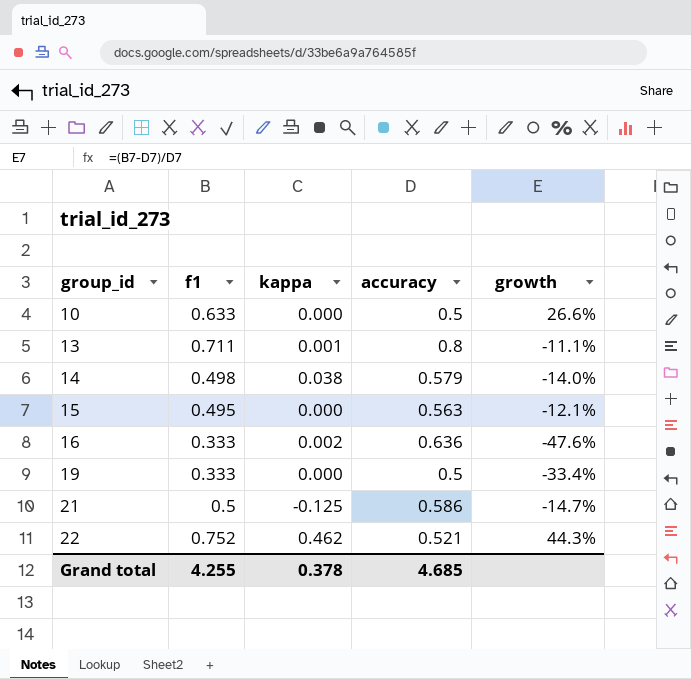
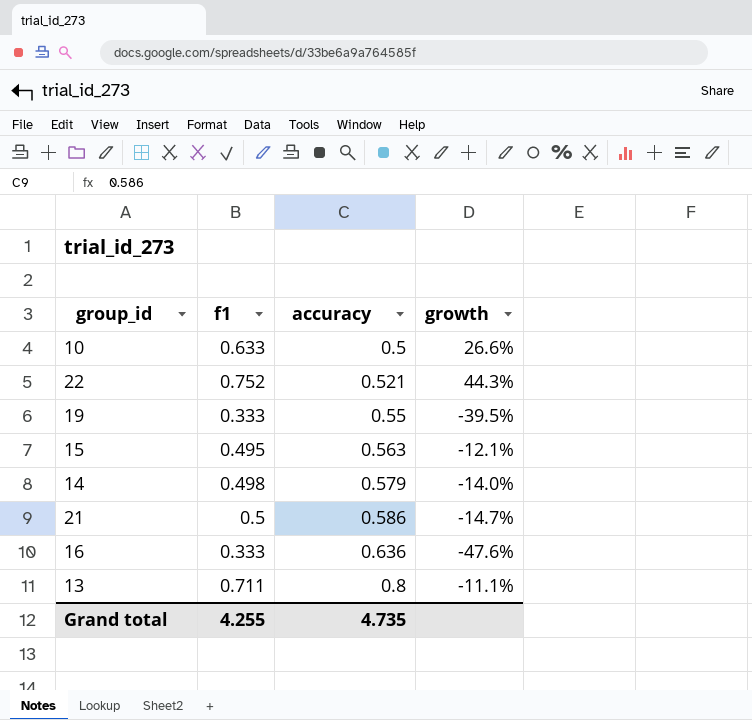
row order: group_id ascending -> accuracy ascending
column kappa | position: 3 -> none
19 | accuracy: 0.5 -> 0.55
19 | growth: -33.4% -> -39.5%
Grand total | accuracy: 4.685 -> 4.735

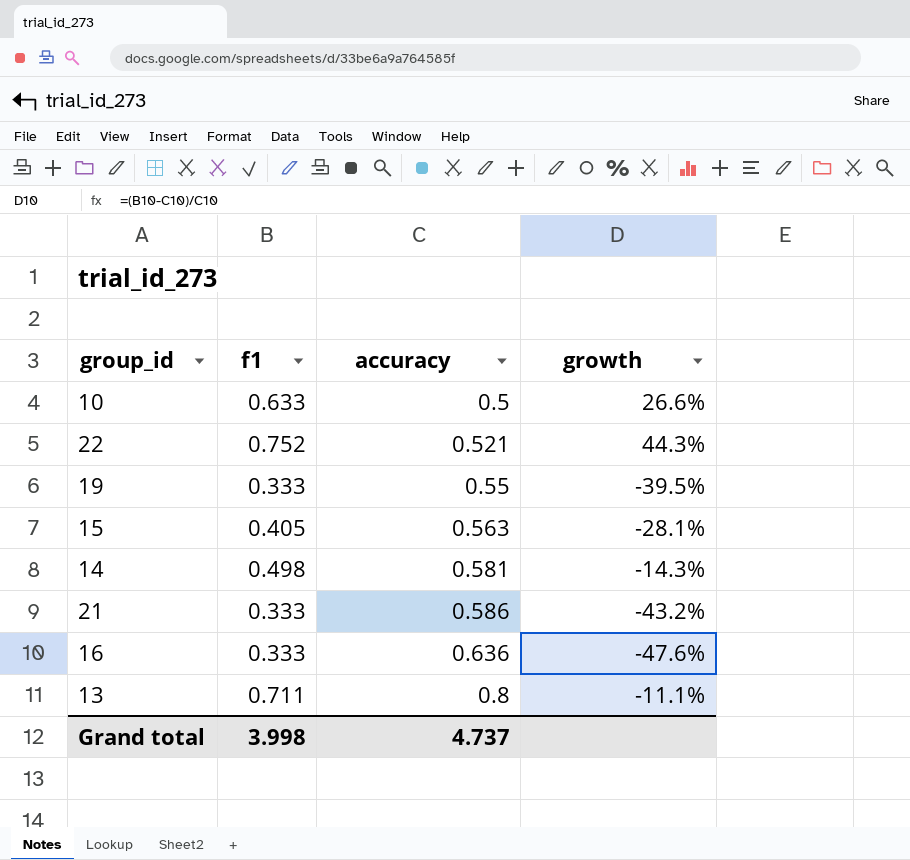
15 | f1: 0.495 -> 0.405
15 | growth: -12.1% -> -28.1%
14 | accuracy: 0.579 -> 0.581
14 | growth: -14.0% -> -14.3%
21 | f1: 0.5 -> 0.333
21 | growth: -14.7% -> -43.2%
Grand total | f1: 4.255 -> 3.998
Grand total | accuracy: 4.735 -> 4.737

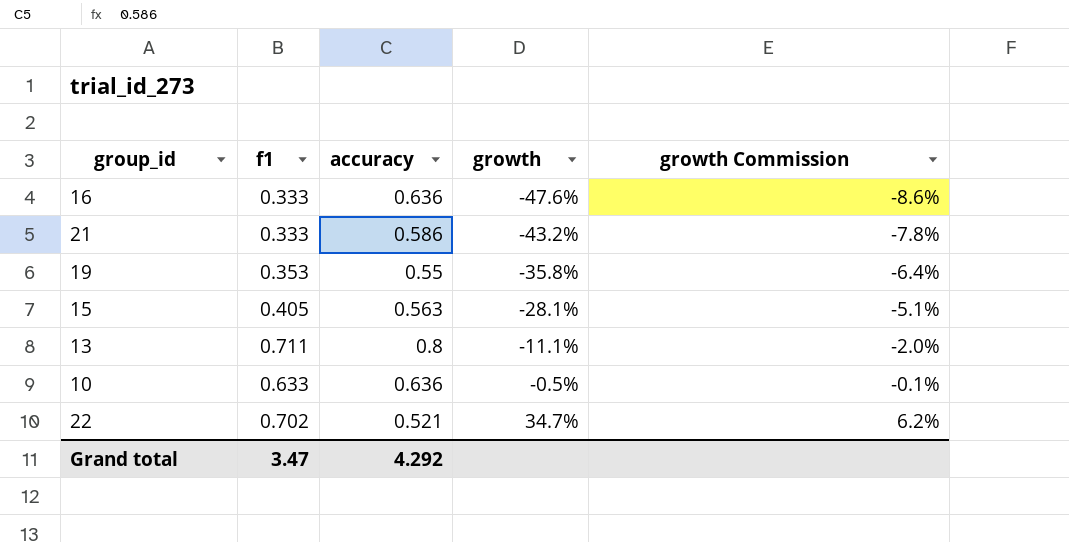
row order: accuracy ascending -> growth ascending
column growth Commission | formula: none -> [growth] * 0.18
row 14: 0.498 | 0.581 | -14.3% -> none
19 | f1: 0.333 -> 0.353
19 | growth: -39.5% -> -35.8%
10 | accuracy: 0.5 -> 0.636
10 | growth: 26.6% -> -0.5%
22 | f1: 0.752 -> 0.702
22 | growth: 44.3% -> 34.7%
Grand total | f1: 3.998 -> 3.47
Grand total | accuracy: 4.737 -> 4.292

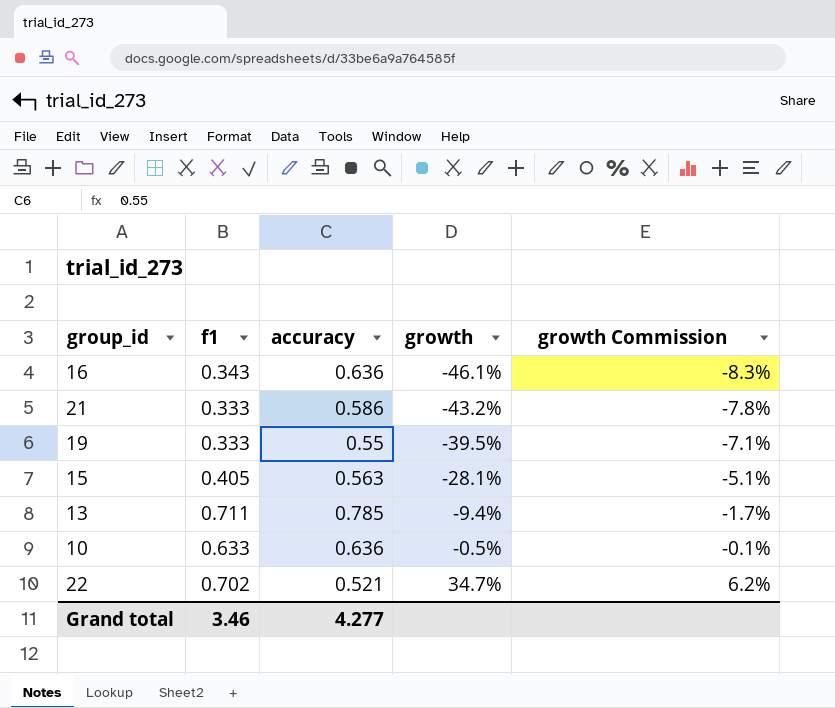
16 | f1: 0.333 -> 0.343
16 | growth: -47.6% -> -46.1%
16 | growth Commission: -8.6% -> -8.3%
19 | f1: 0.353 -> 0.333
19 | growth: -35.8% -> -39.5%
19 | growth Commission: -6.4% -> -7.1%
13 | accuracy: 0.8 -> 0.785
13 | growth: -11.1% -> -9.4%
13 | growth Commission: -2.0% -> -1.7%
Grand total | f1: 3.47 -> 3.46
Grand total | accuracy: 4.292 -> 4.277

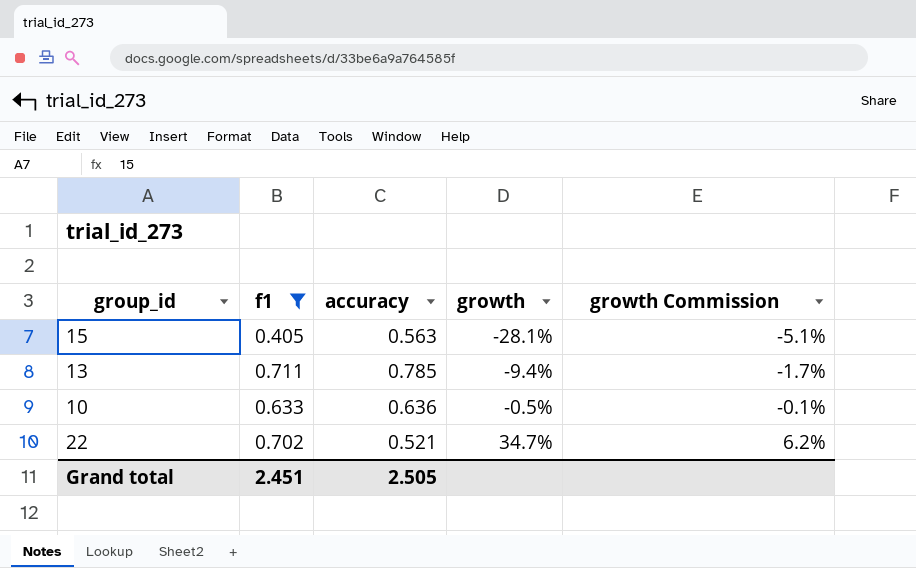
filter: none -> f1 >= 0.405
Grand total | f1: 3.46 -> 2.451
Grand total | accuracy: 4.277 -> 2.505

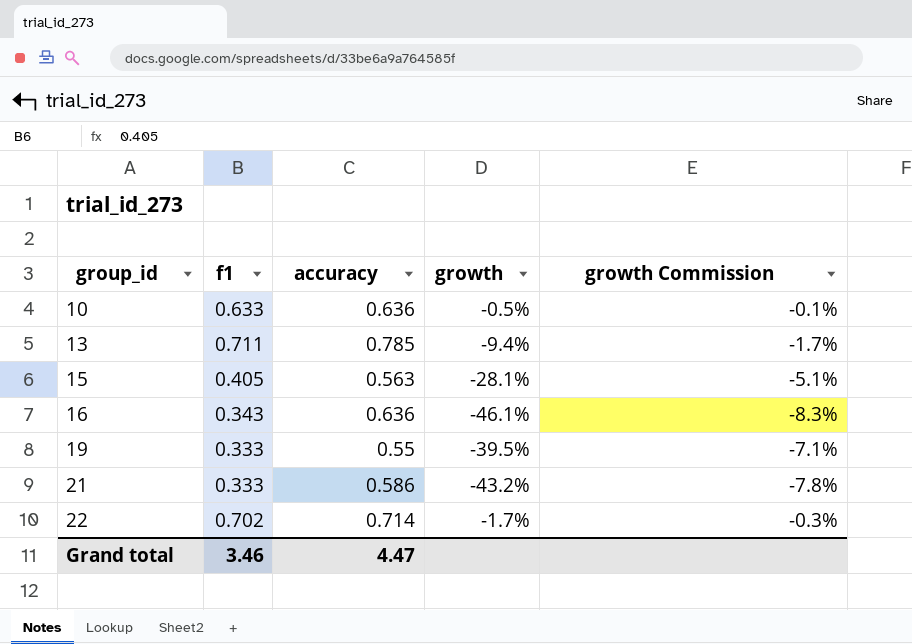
filter: f1 >= 0.405 -> none
row order: growth ascending -> group_id ascending
22 | accuracy: 0.521 -> 0.714
22 | growth: 34.7% -> -1.7%
22 | growth Commission: 6.2% -> -0.3%
Grand total | f1: 2.451 -> 3.46
Grand total | accuracy: 2.505 -> 4.47

